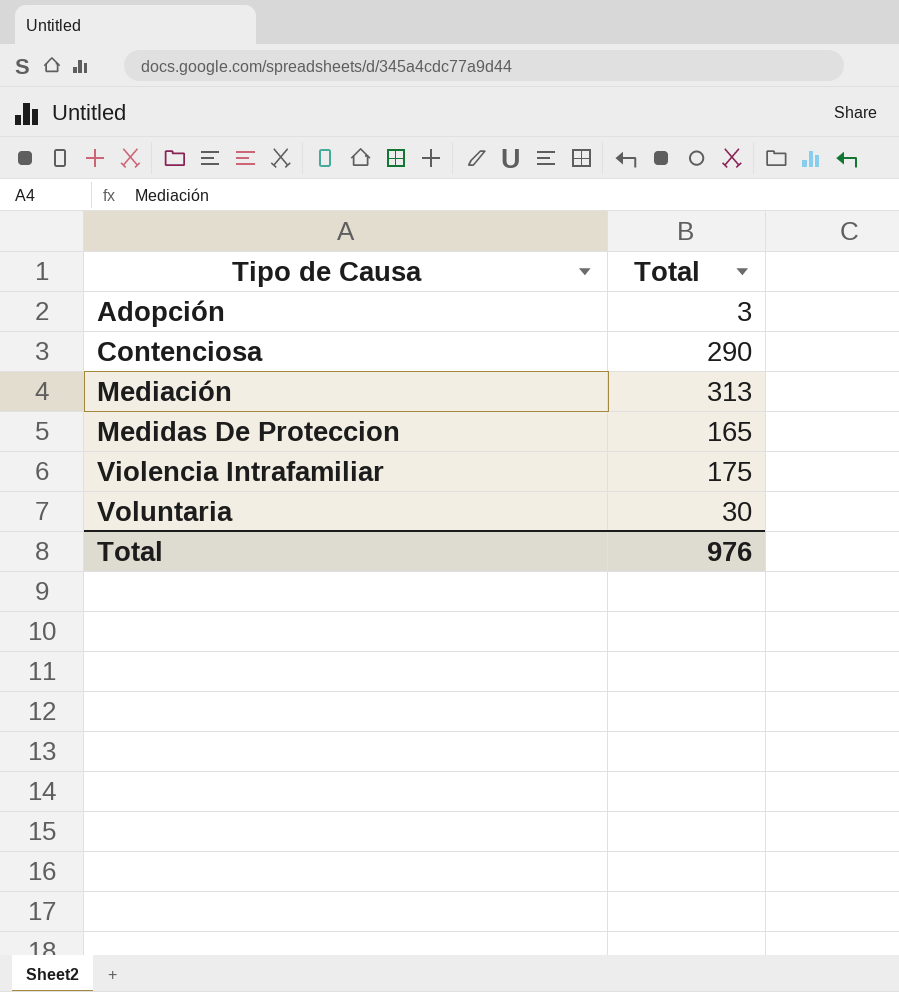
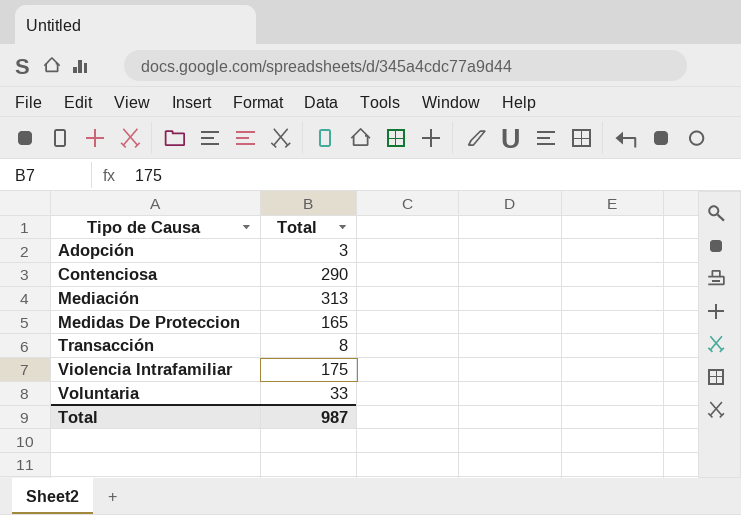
row Transacción: none -> 8
Voluntaria | Total: 30 -> 33
Total | Total: 976 -> 987

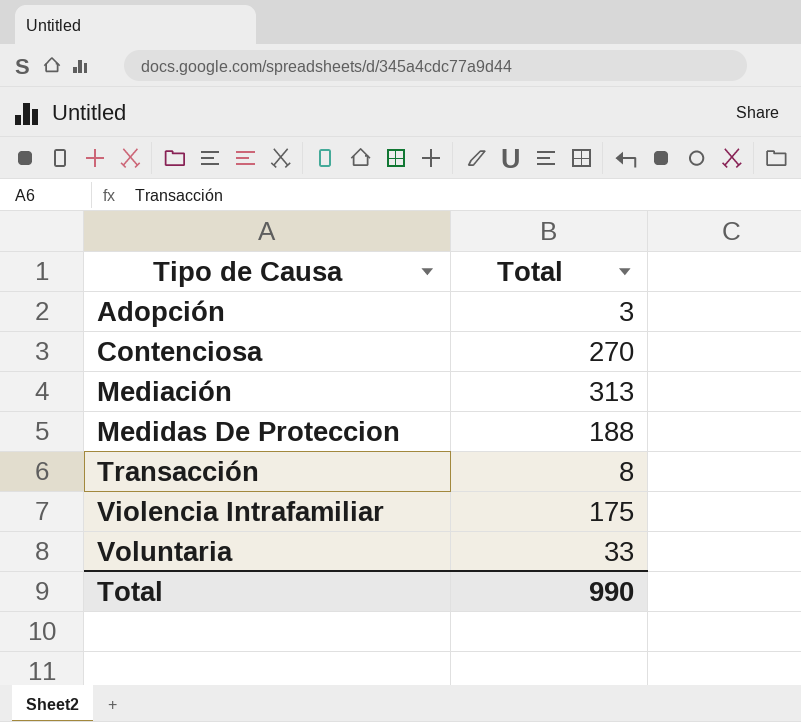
Contenciosa | Total: 290 -> 270
Medidas De Proteccion | Total: 165 -> 188
Total | Total: 987 -> 990

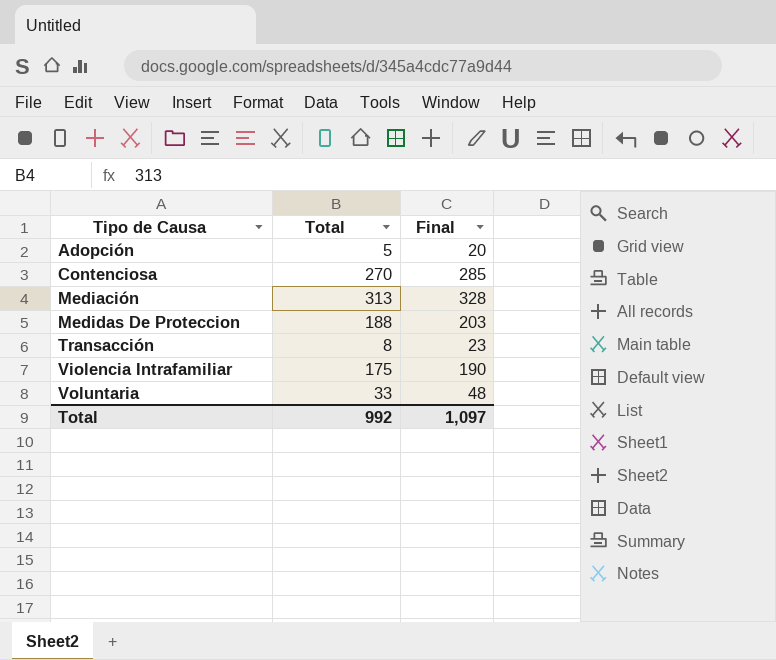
column Final | formula: none -> [Total] + 15
Adopción | Total: 3 -> 5
Total | Total: 990 -> 992

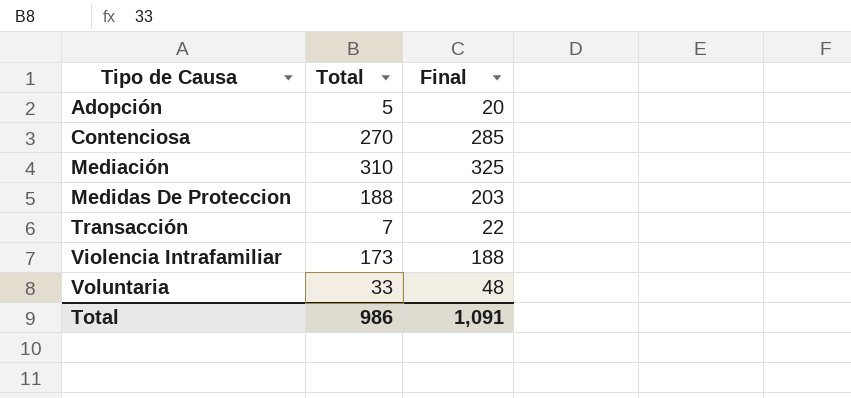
Mediación | Total: 313 -> 310
Mediación | Final: 328 -> 325
Transacción | Total: 8 -> 7
Transacción | Final: 23 -> 22
Violencia Intrafamiliar | Total: 175 -> 173
Violencia Intrafamiliar | Final: 190 -> 188
Total | Total: 992 -> 986
Total | Final: 1,097 -> 1,091

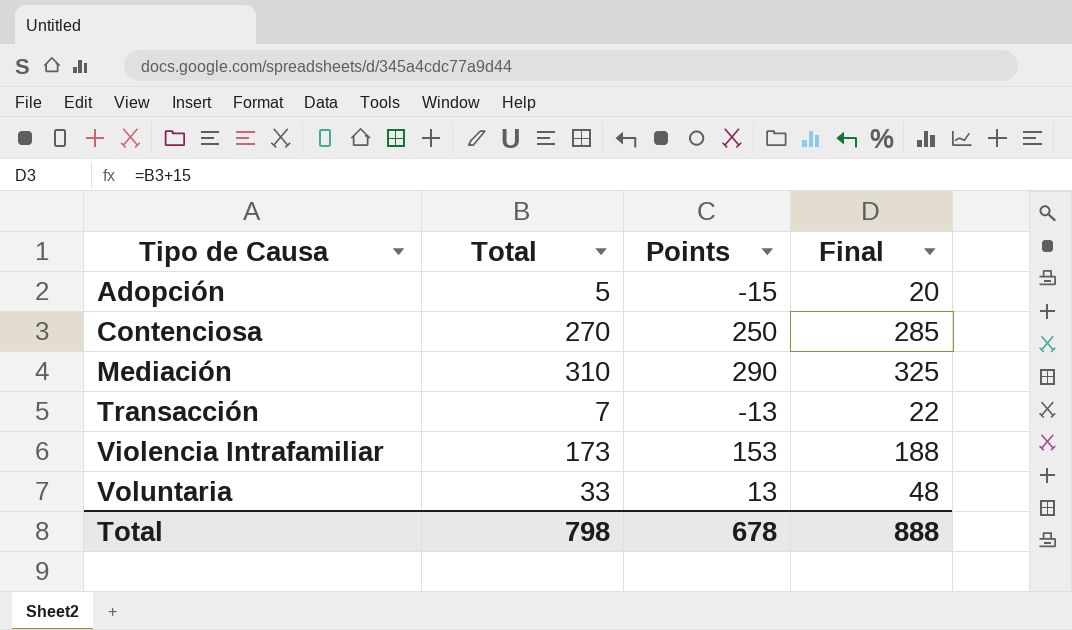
column Points | formula: none -> [Total] - 20
row Medidas De Proteccion: 188 | 203 -> none
Total | Total: 986 -> 798
Total | Final: 1,091 -> 888

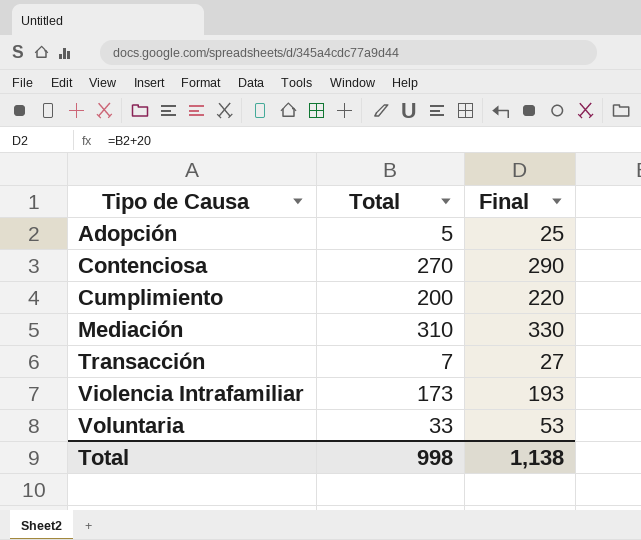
column Points | formula: [Total] - 20 -> none
column Final | formula: [Total] + 15 -> [Total] + 20
row Cumplimiento: none -> 200 | 220
Total | Total: 798 -> 998
Total | Final: 888 -> 1,138

